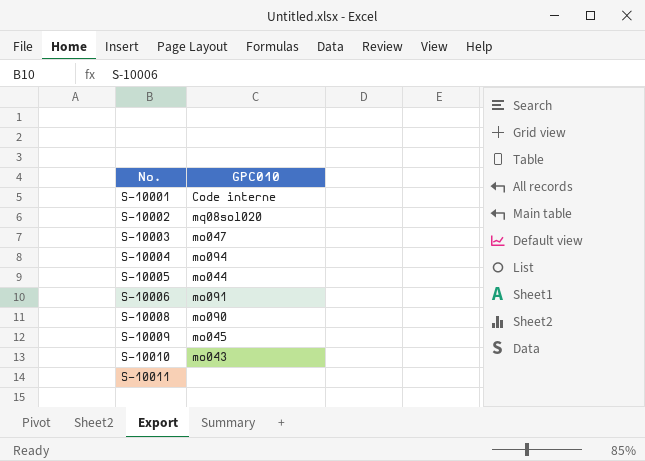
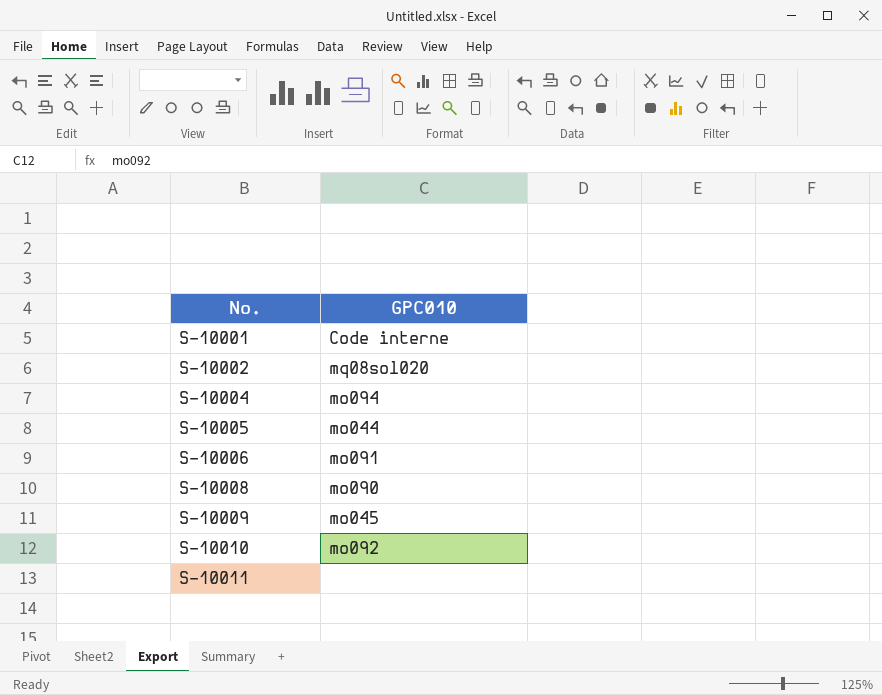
row S-10003: mo047 -> none
S-10010 | GPC010: mo043 -> mo092

